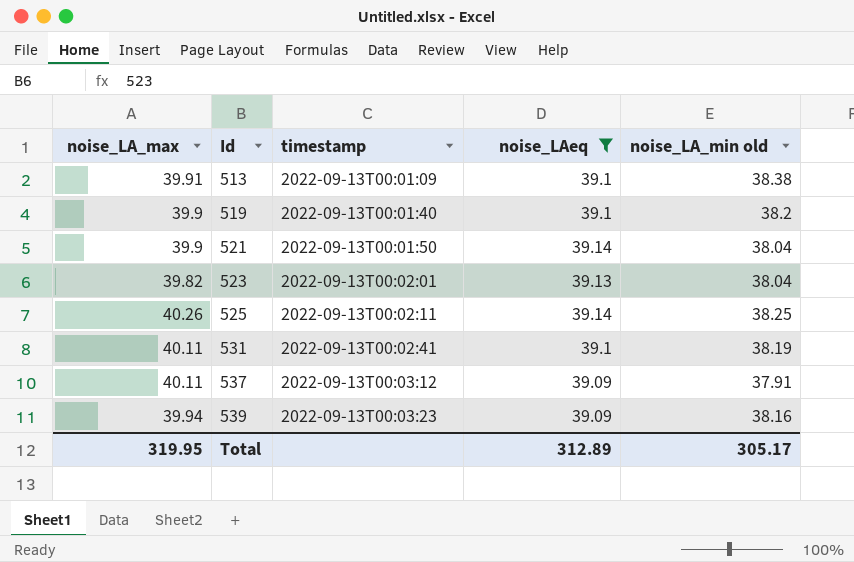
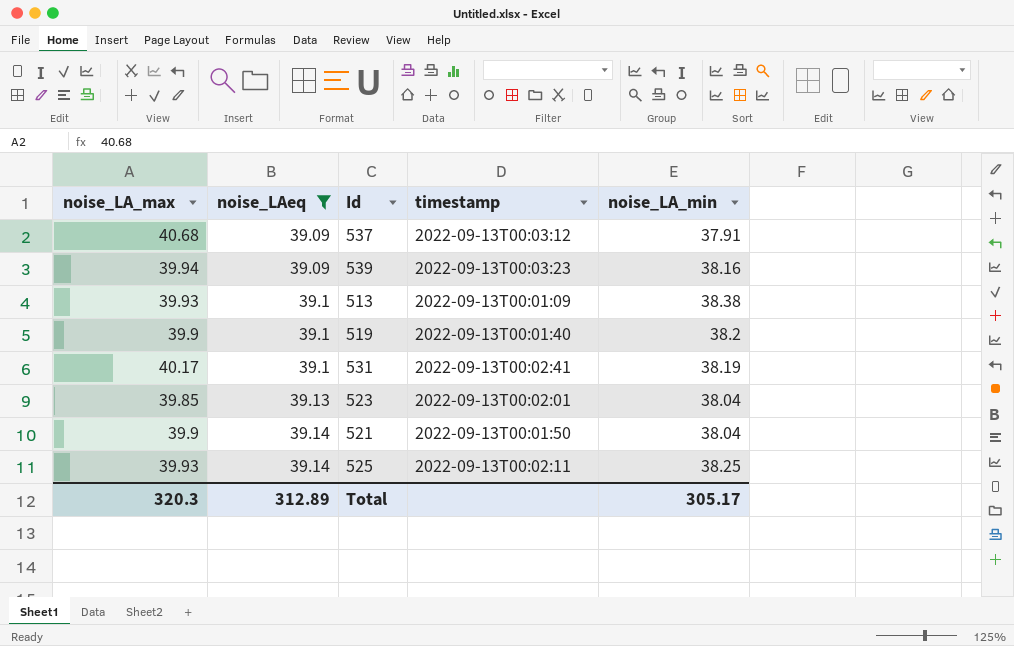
row order: Id ascending -> noise_LAeq ascending
column noise_LAeq | position: 4 -> 2
column name: noise_LA_min old -> noise_LA_min
537 | noise_LA_max: 40.11 -> 40.68
513 | noise_LA_max: 39.91 -> 39.93
531 | noise_LA_max: 40.11 -> 40.17
523 | noise_LA_max: 39.82 -> 39.85
525 | noise_LA_max: 40.26 -> 39.93
Total | noise_LA_max: 319.95 -> 320.3

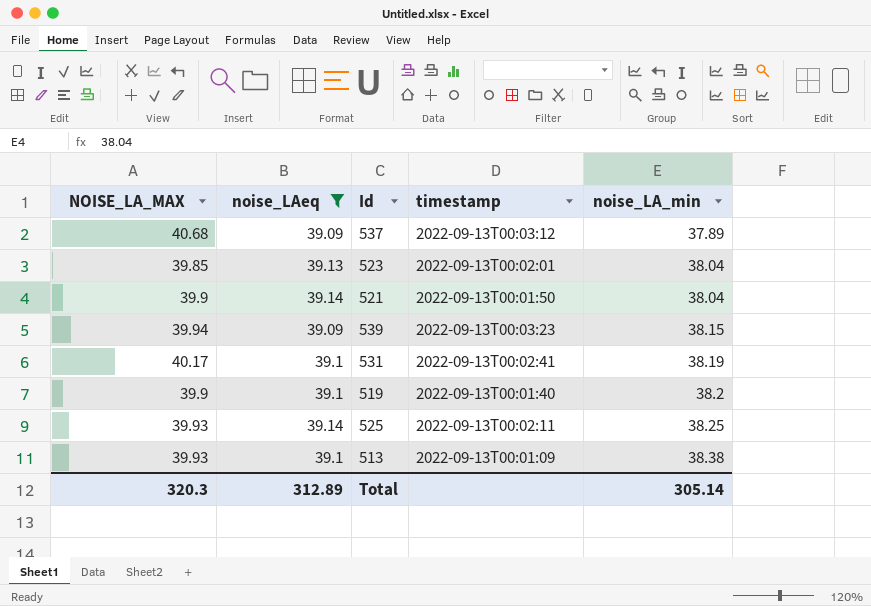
row order: noise_LAeq ascending -> noise_LA_min ascending
column name: noise_LA_max -> NOISE_LA_MAX
537 | noise_LA_min: 37.91 -> 37.89
539 | noise_LA_min: 38.16 -> 38.15
Total | noise_LA_min: 305.17 -> 305.14

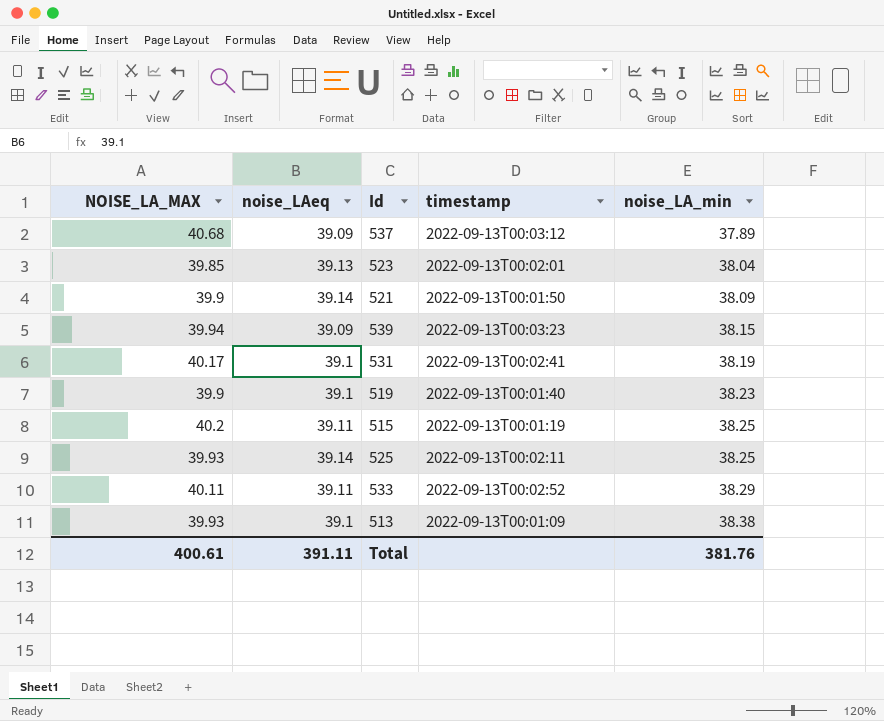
filter: noise_LAeq != 39.11 -> none
521 | noise_LA_min: 38.04 -> 38.09
519 | noise_LA_min: 38.2 -> 38.23
Total | NOISE_LA_MAX: 320.3 -> 400.61
Total | noise_LAeq: 312.89 -> 391.11
Total | noise_LA_min: 305.14 -> 381.76

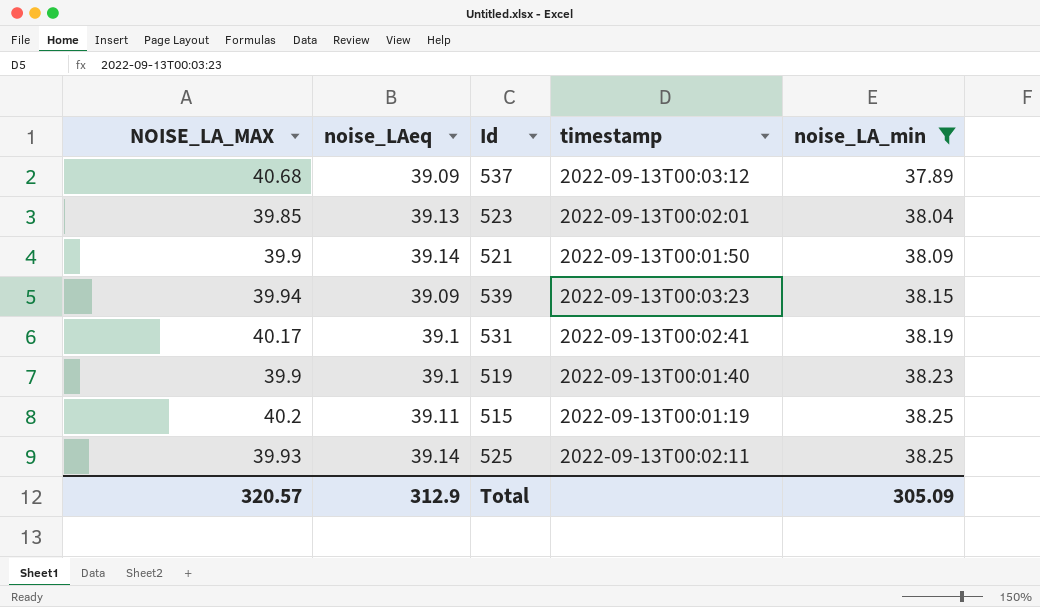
filter: none -> noise_LA_min <= 38.25
Total | NOISE_LA_MAX: 400.61 -> 320.57
Total | noise_LAeq: 391.11 -> 312.9
Total | noise_LA_min: 381.76 -> 305.09

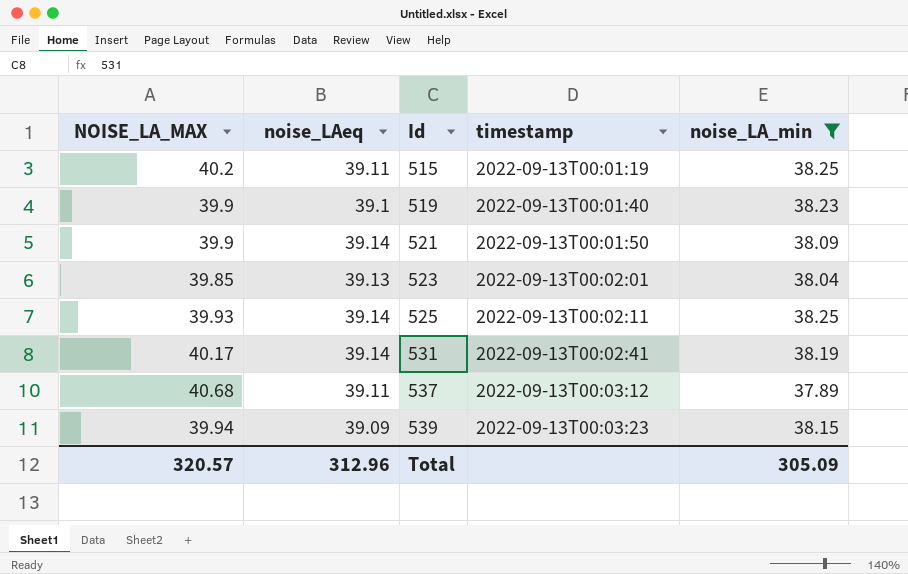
row order: noise_LA_min ascending -> Id ascending
531 | noise_LAeq: 39.1 -> 39.14
537 | noise_LAeq: 39.09 -> 39.11
Total | noise_LAeq: 312.9 -> 312.96

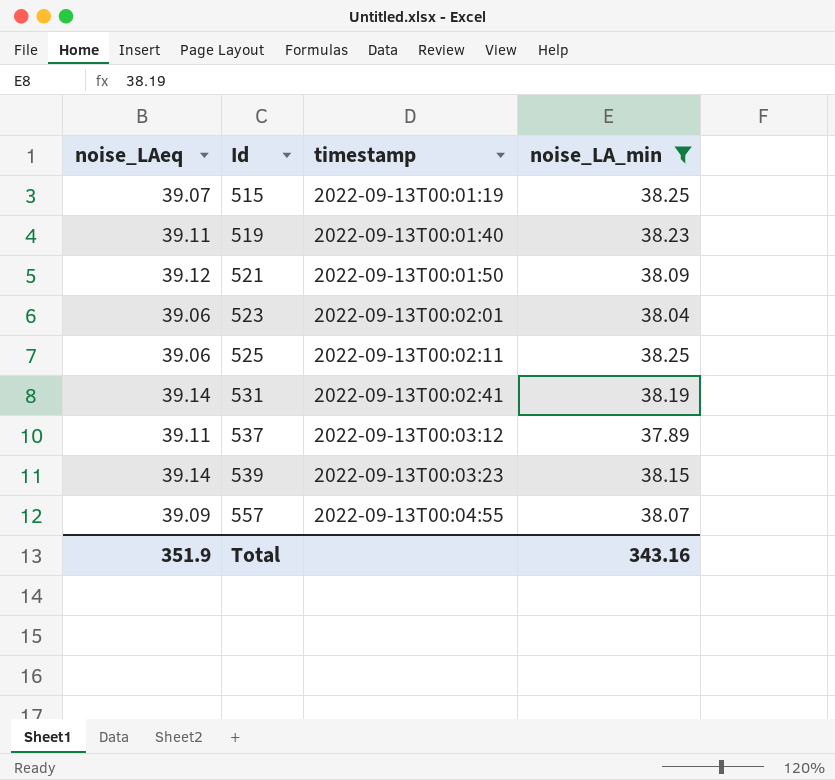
column NOISE_LA_MAX | position: 1 -> none
515 | noise_LAeq: 39.11 -> 39.07
519 | noise_LAeq: 39.1 -> 39.11
521 | noise_LAeq: 39.14 -> 39.12
523 | noise_LAeq: 39.13 -> 39.06
525 | noise_LAeq: 39.14 -> 39.06
539 | noise_LAeq: 39.09 -> 39.14
row 557: none -> 39.09 | 2022-09-13T00:04:55 | 38.07
Total | noise_LAeq: 312.96 -> 351.9
Total | noise_LA_min: 305.09 -> 343.16

